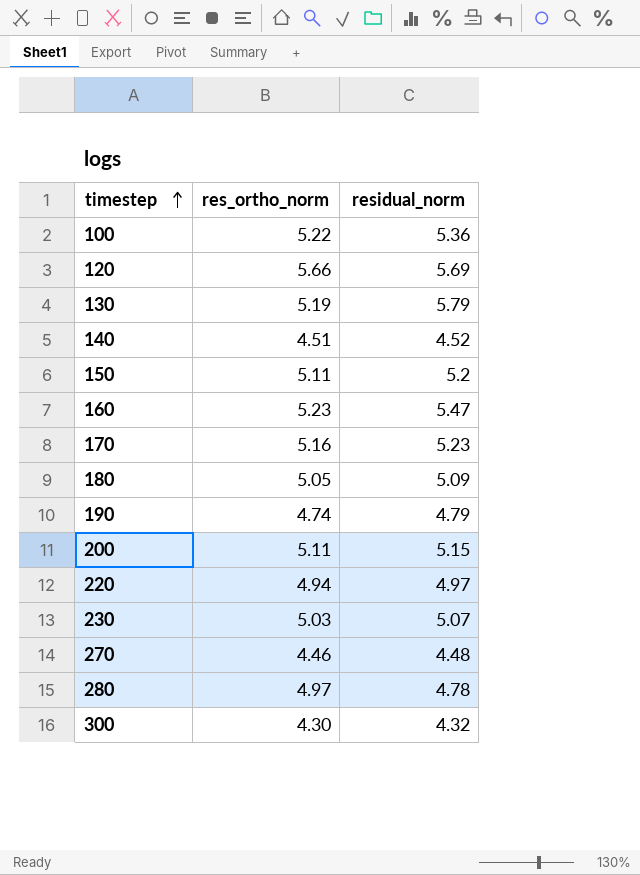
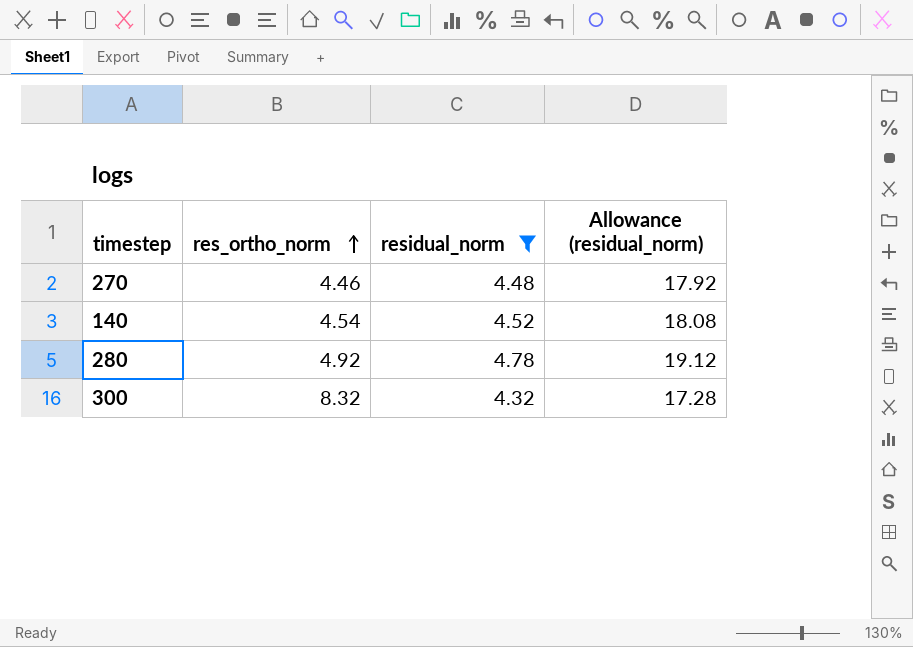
filter: none -> residual_norm <= 4.78
row order: timestep ascending -> res_ortho_norm ascending
column Allowance (residual_norm) | formula: none -> [residual_norm] * 4
140 | res_ortho_norm: 4.51 -> 4.54
280 | res_ortho_norm: 4.97 -> 4.92
300 | res_ortho_norm: 4.30 -> 8.32

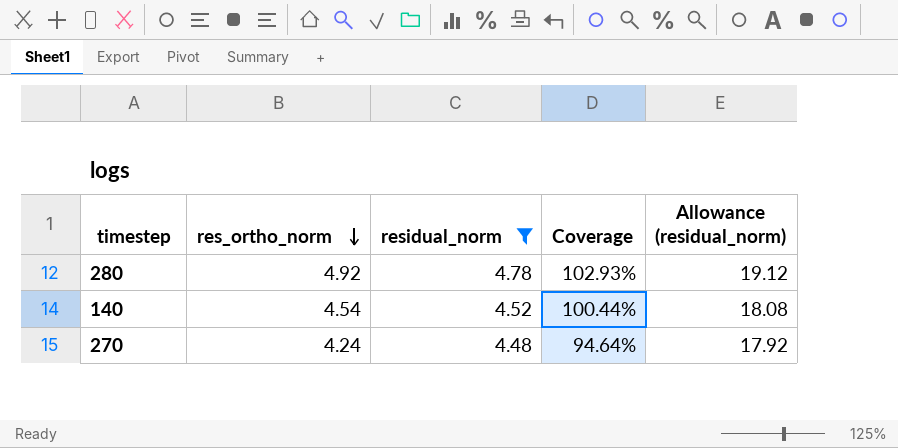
row order: res_ortho_norm ascending -> res_ortho_norm descending
column Coverage | formula: none -> [res_ortho_norm] / [residual_norm]
row 300: 8.32 | 4.32 | 17.28 -> none
270 | res_ortho_norm: 4.46 -> 4.24

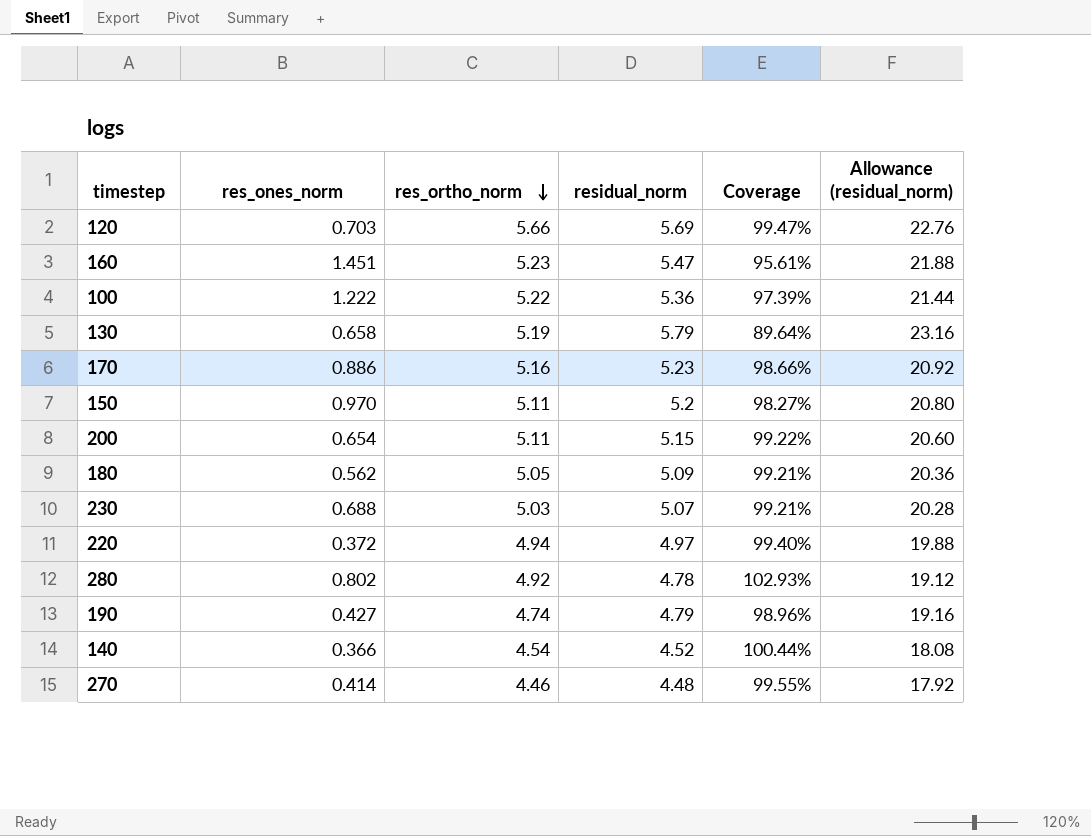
filter: residual_norm <= 4.78 -> none
column res_ones_norm | position: none -> 2
270 | res_ortho_norm: 4.24 -> 4.46
270 | Coverage: 94.64% -> 99.55%

